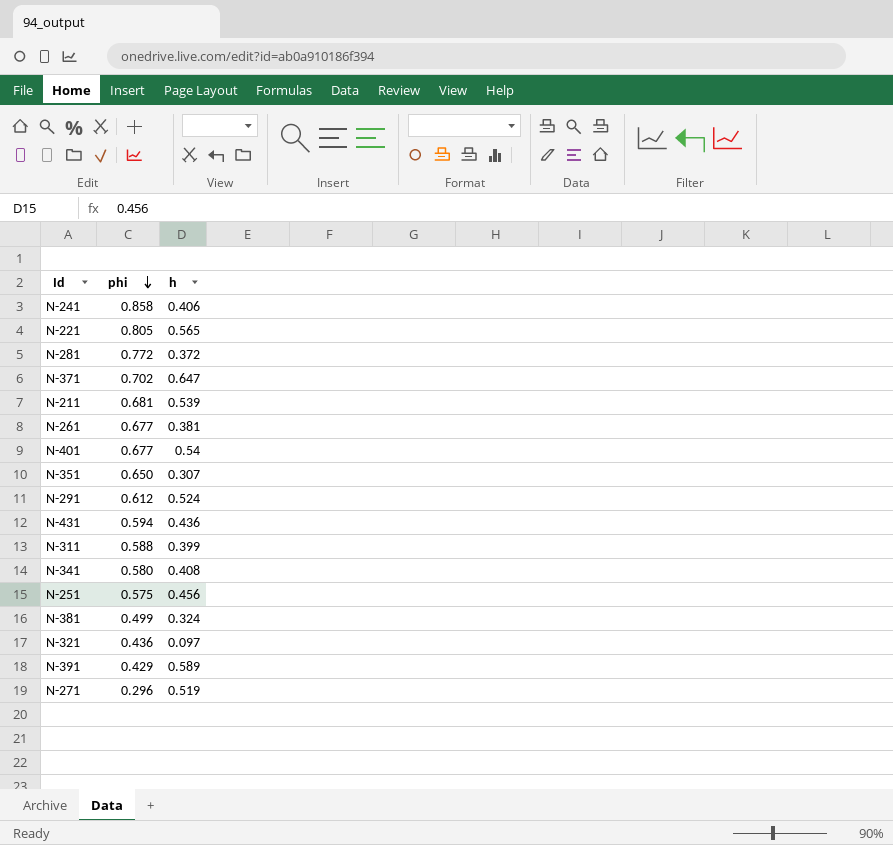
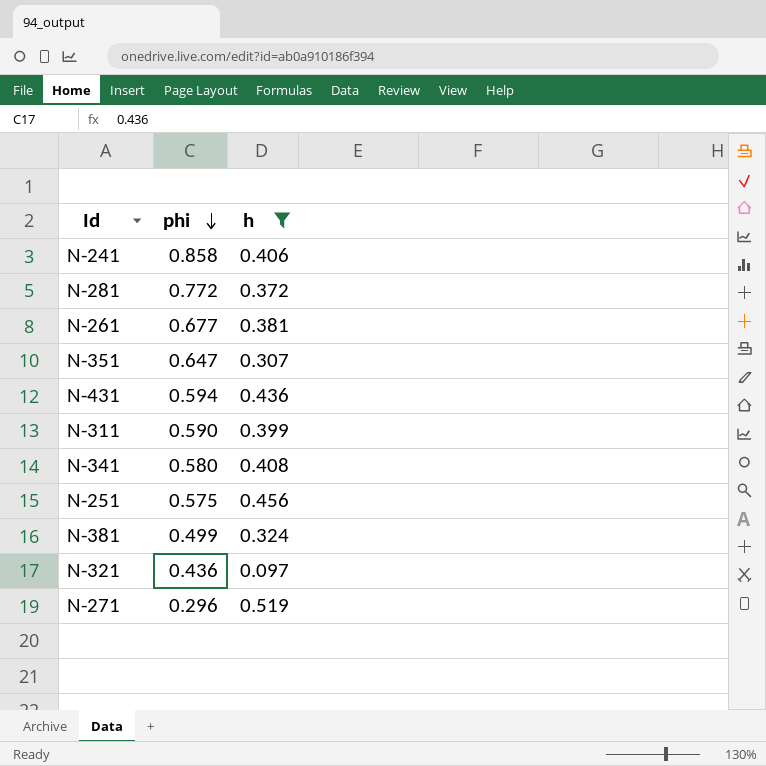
filter: none -> h <= 0.519
N-351 | phi: 0.650 -> 0.647
N-311 | phi: 0.588 -> 0.590

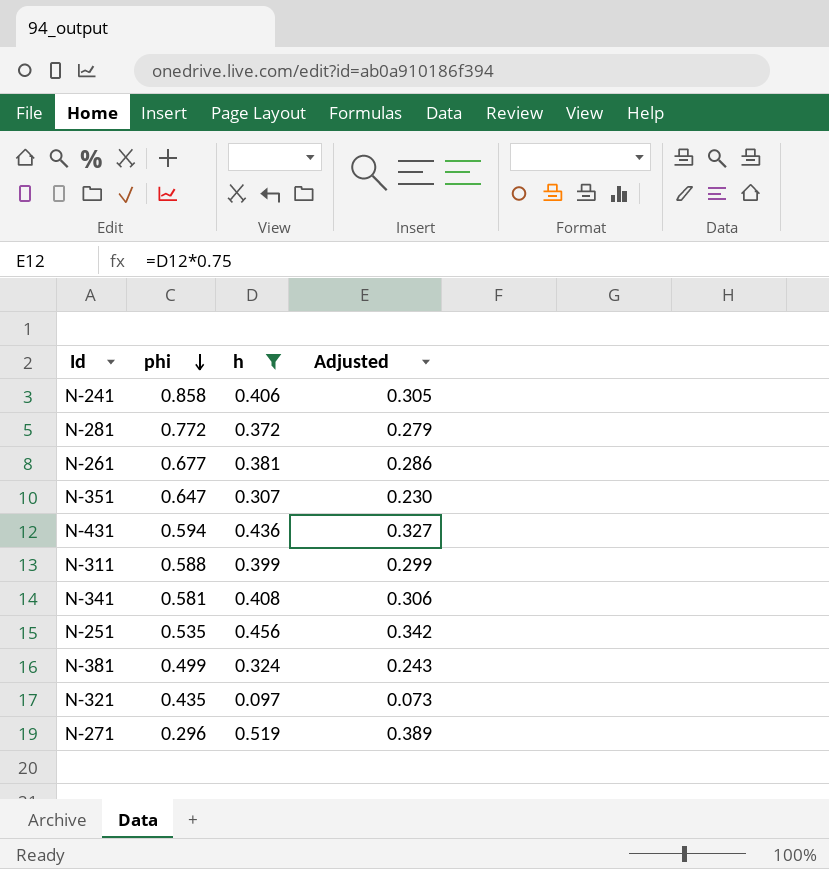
column Adjusted | formula: none -> [h] * 0.75
N-311 | phi: 0.590 -> 0.588
N-341 | phi: 0.580 -> 0.581
N-251 | phi: 0.575 -> 0.535
N-321 | phi: 0.436 -> 0.435

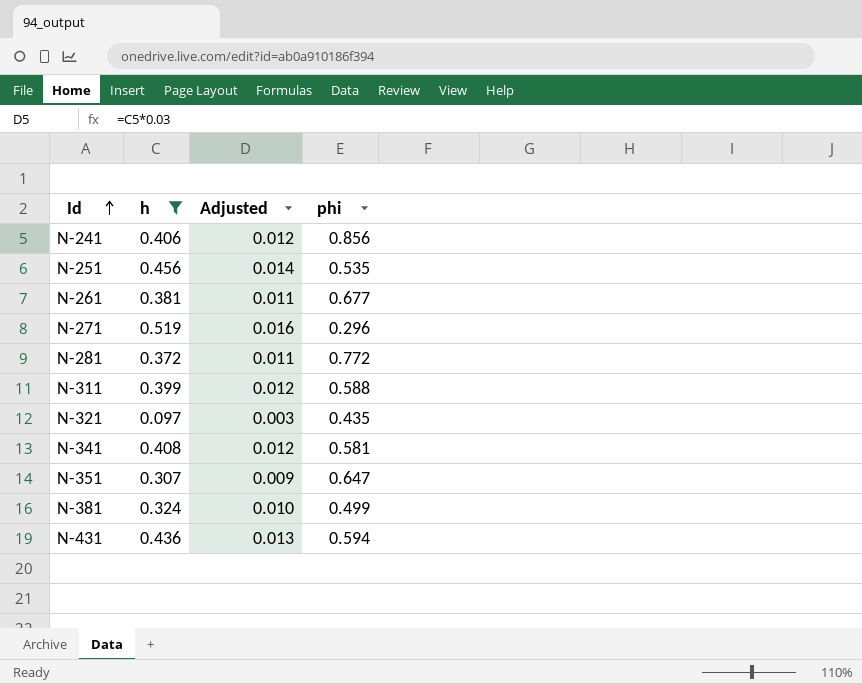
row order: phi descending -> Id ascending
column Adjusted | formula: [h] * 0.75 -> [h] * 0.03
column phi | position: 2 -> 4
N-241 | phi: 0.858 -> 0.856

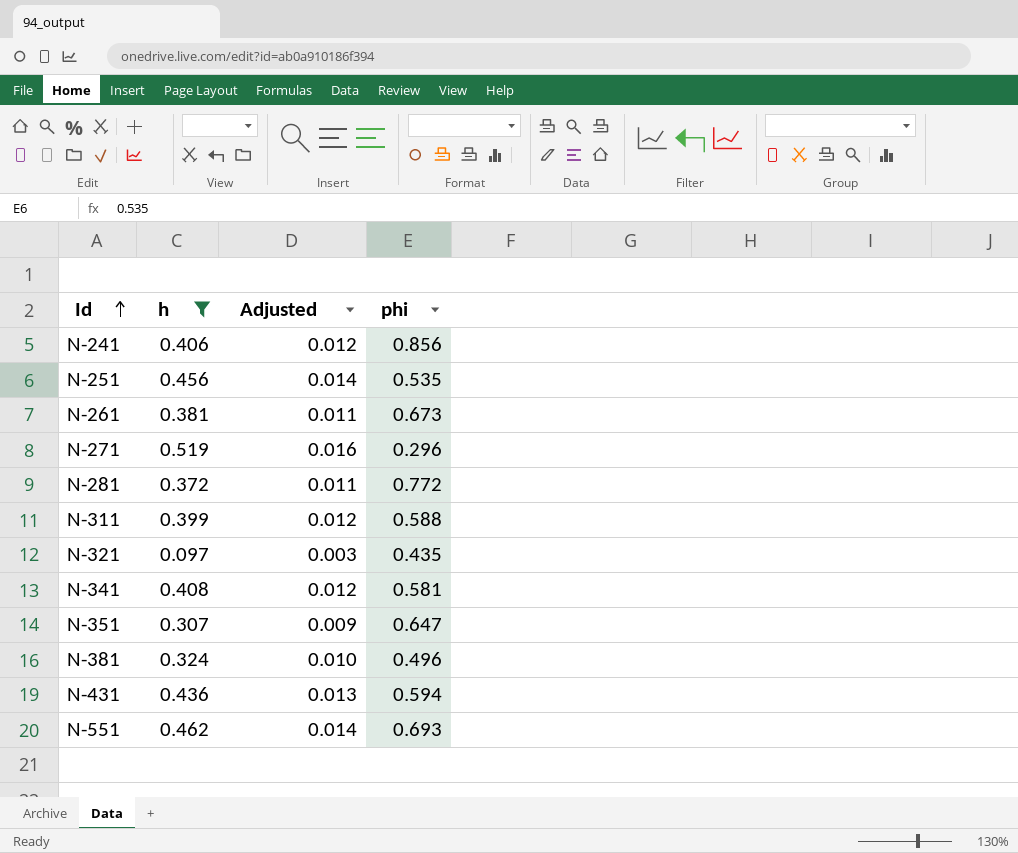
N-261 | phi: 0.677 -> 0.673
N-381 | phi: 0.499 -> 0.496
row N-551: none -> 0.462 | 0.014 | 0.693

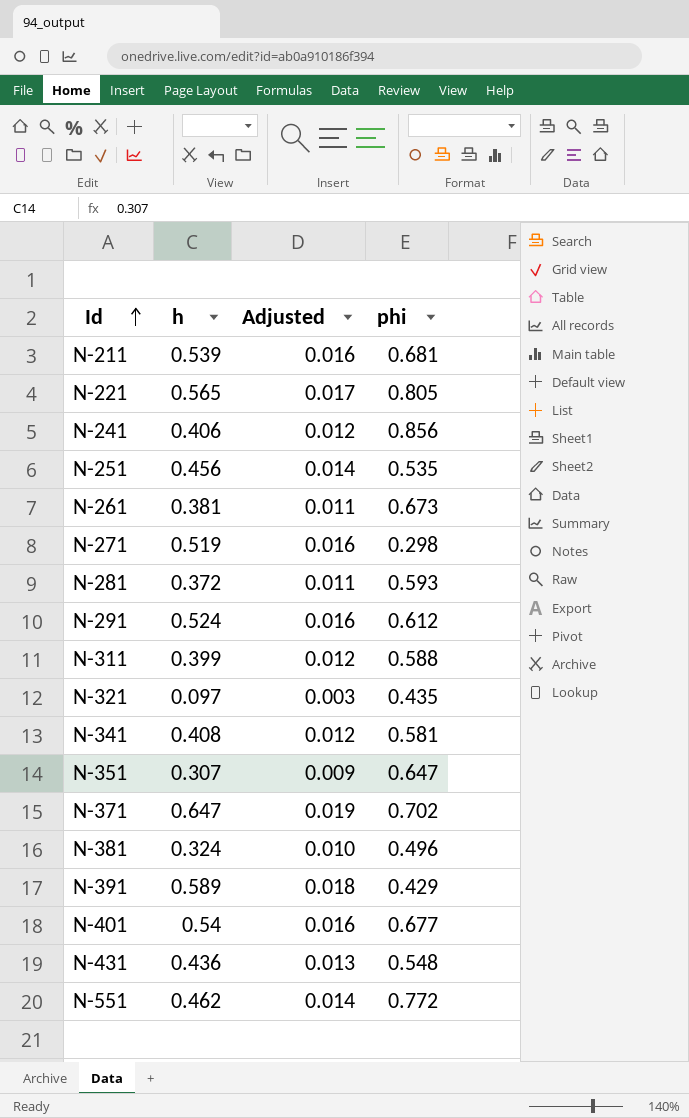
filter: h <= 0.519 -> none
N-271 | phi: 0.296 -> 0.298
N-281 | phi: 0.772 -> 0.593
N-431 | phi: 0.594 -> 0.548
N-551 | phi: 0.693 -> 0.772

